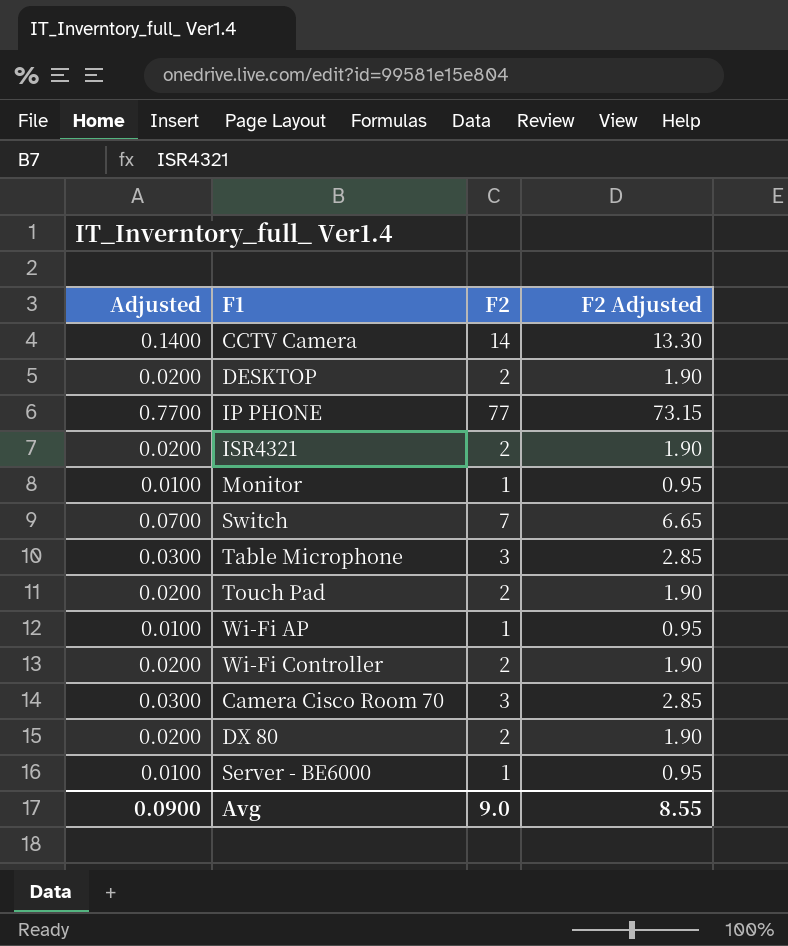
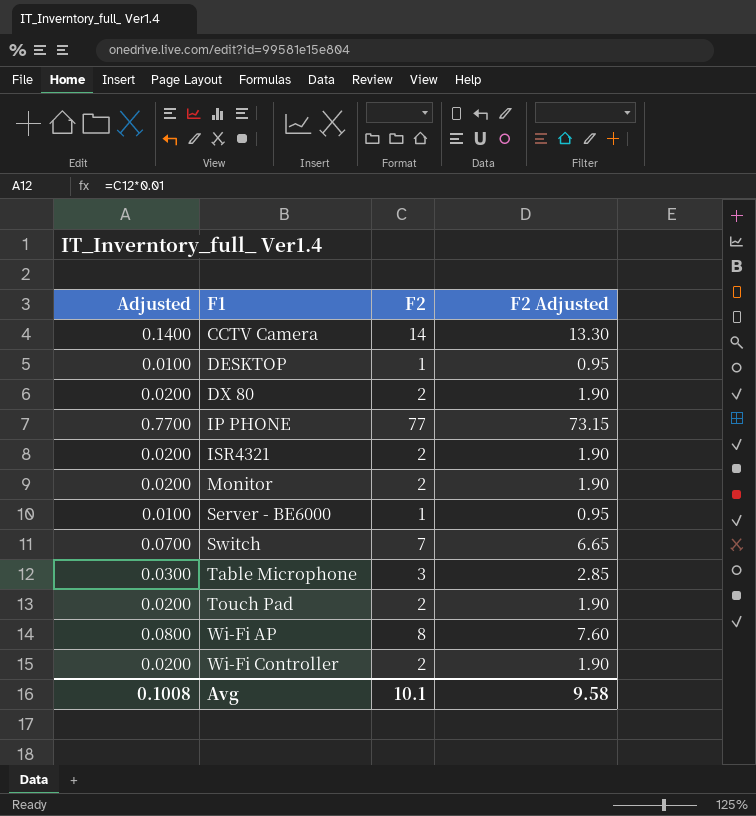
row order: none -> F1 ascending
row Camera Cisco Room 70: 0.0300 | 3 | 2.85 -> none
DESKTOP | Adjusted: 0.0200 -> 0.0100
DESKTOP | F2: 2 -> 1
DESKTOP | F2 Adjusted: 1.90 -> 0.95
Monitor | Adjusted: 0.0100 -> 0.0200
Monitor | F2: 1 -> 2
Monitor | F2 Adjusted: 0.95 -> 1.90
Wi-Fi AP | Adjusted: 0.0100 -> 0.0800
Wi-Fi AP | F2: 1 -> 8
Wi-Fi AP | F2 Adjusted: 0.95 -> 7.60
Avg | Adjusted: 0.0900 -> 0.1008
Avg | F2: 9.0 -> 10.1
Avg | F2 Adjusted: 8.55 -> 9.58

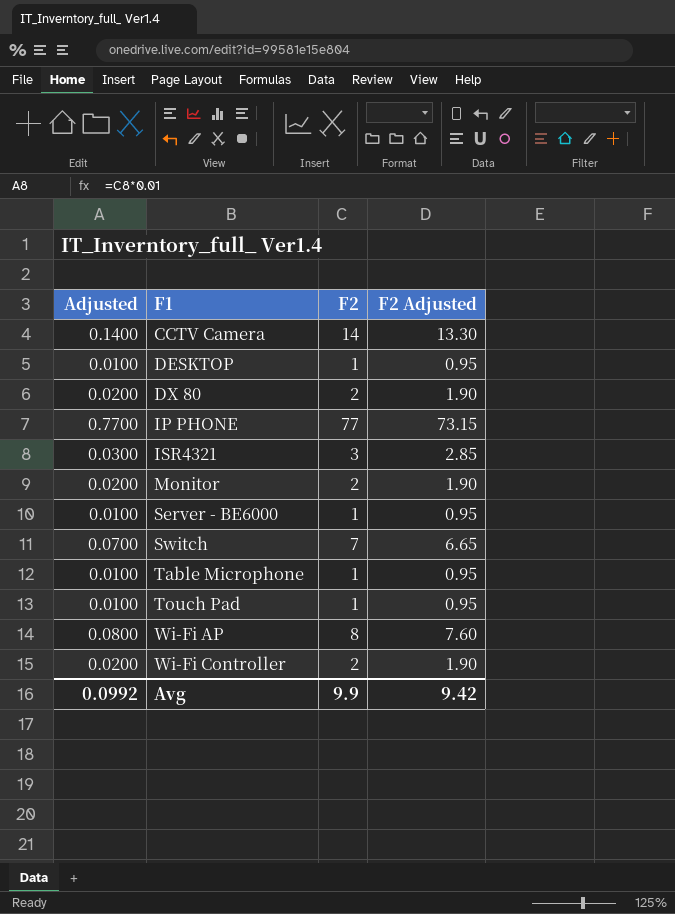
ISR4321 | Adjusted: 0.0200 -> 0.0300
ISR4321 | F2: 2 -> 3
ISR4321 | F2 Adjusted: 1.90 -> 2.85
Table Microphone | Adjusted: 0.0300 -> 0.0100
Table Microphone | F2: 3 -> 1
Table Microphone | F2 Adjusted: 2.85 -> 0.95
Touch Pad | Adjusted: 0.0200 -> 0.0100
Touch Pad | F2: 2 -> 1
Touch Pad | F2 Adjusted: 1.90 -> 0.95
Avg | Adjusted: 0.1008 -> 0.0992
Avg | F2: 10.1 -> 9.9
Avg | F2 Adjusted: 9.58 -> 9.42

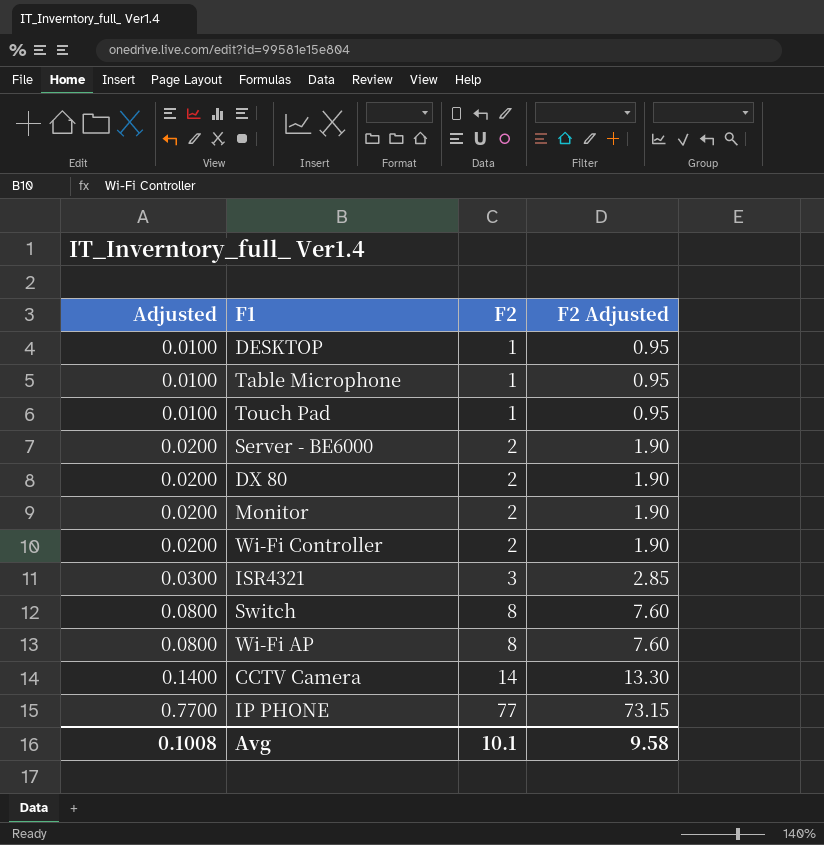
row order: F1 ascending -> Adjusted ascending
Server - BE6000 | Adjusted: 0.0100 -> 0.0200
Server - BE6000 | F2: 1 -> 2
Server - BE6000 | F2 Adjusted: 0.95 -> 1.90
Switch | Adjusted: 0.0700 -> 0.0800
Switch | F2: 7 -> 8
Switch | F2 Adjusted: 6.65 -> 7.60
Avg | Adjusted: 0.0992 -> 0.1008
Avg | F2: 9.9 -> 10.1
Avg | F2 Adjusted: 9.42 -> 9.58

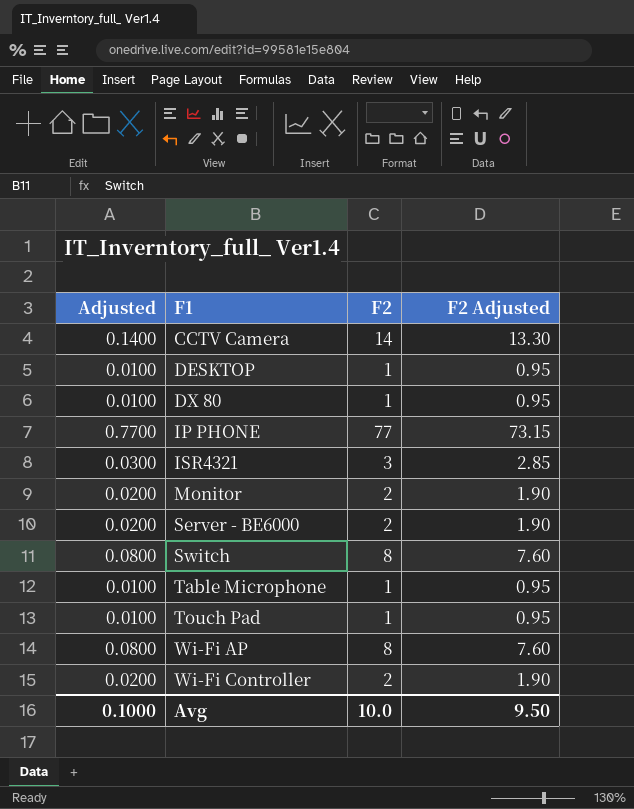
row order: Adjusted ascending -> F1 ascending
DX 80 | Adjusted: 0.0200 -> 0.0100
DX 80 | F2: 2 -> 1
DX 80 | F2 Adjusted: 1.90 -> 0.95
Avg | Adjusted: 0.1008 -> 0.1000
Avg | F2: 10.1 -> 10.0
Avg | F2 Adjusted: 9.58 -> 9.50

